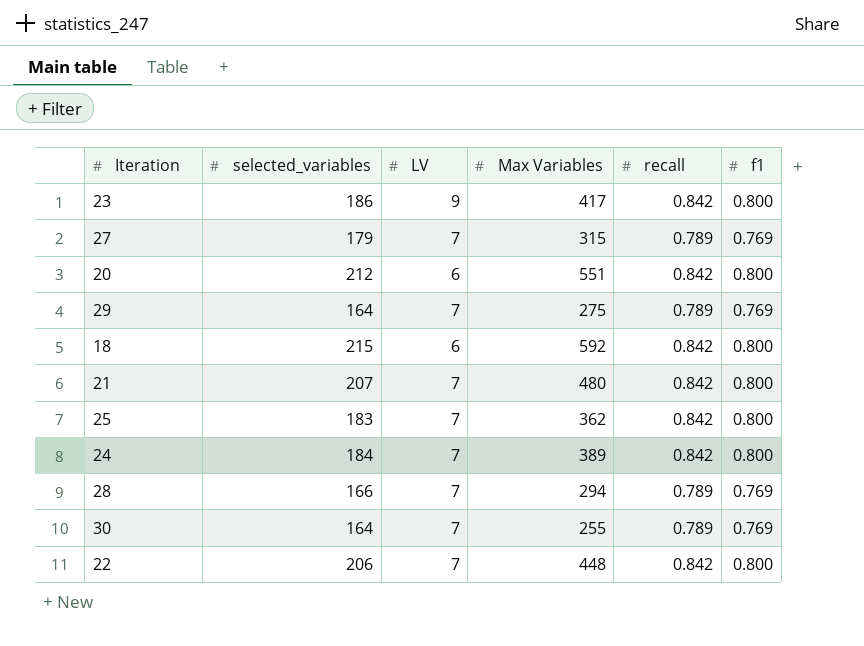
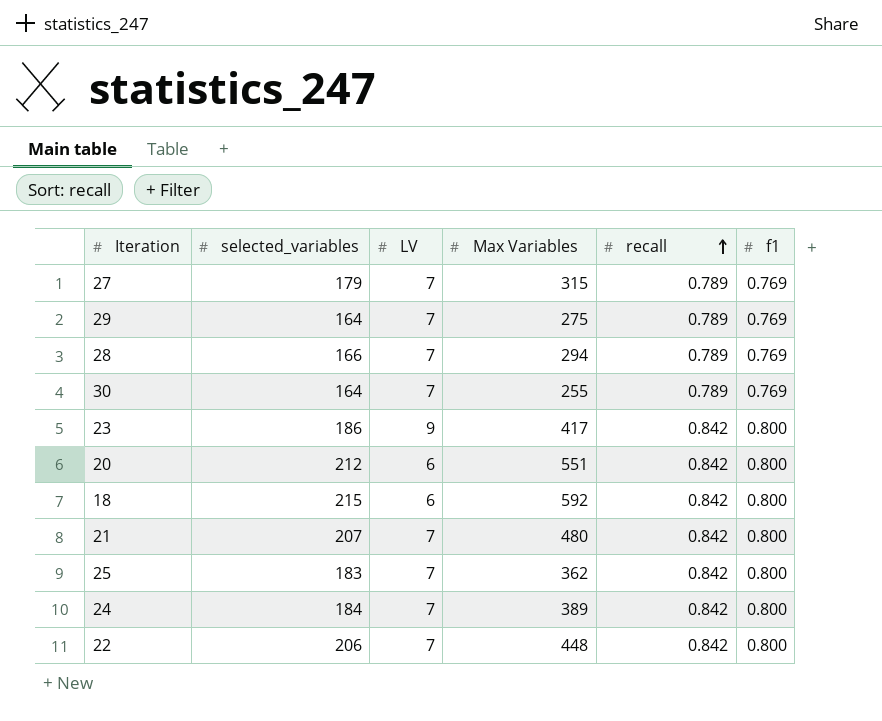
row order: none -> recall ascending

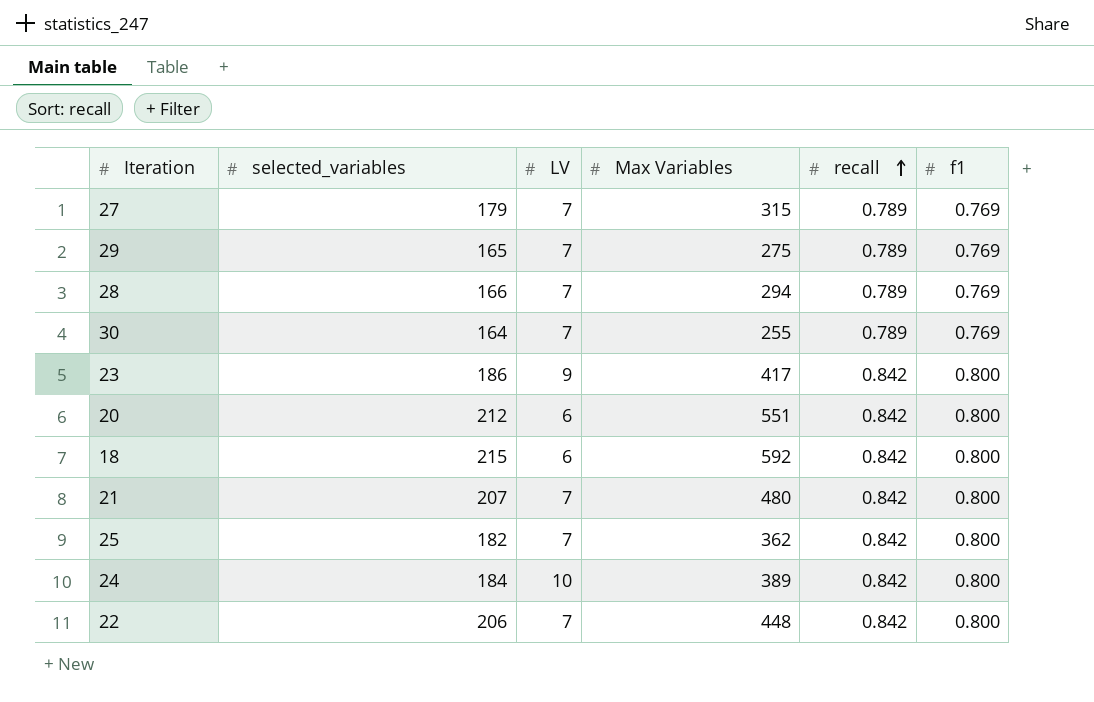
29 | selected_variables: 164 -> 165
25 | selected_variables: 183 -> 182
24 | LV: 7 -> 10

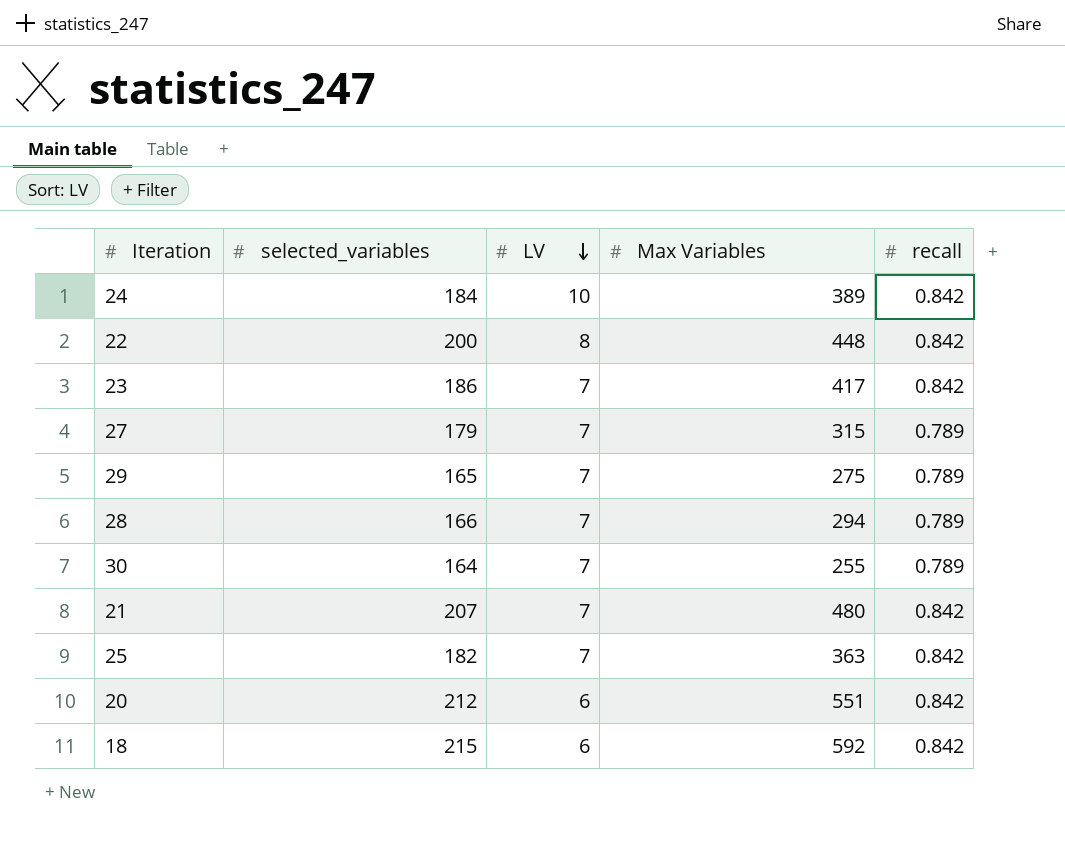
row order: recall ascending -> LV descending
column f1 | position: 6 -> none
22 | selected_variables: 206 -> 200
22 | LV: 7 -> 8
23 | LV: 9 -> 7
25 | Max Variables: 362 -> 363

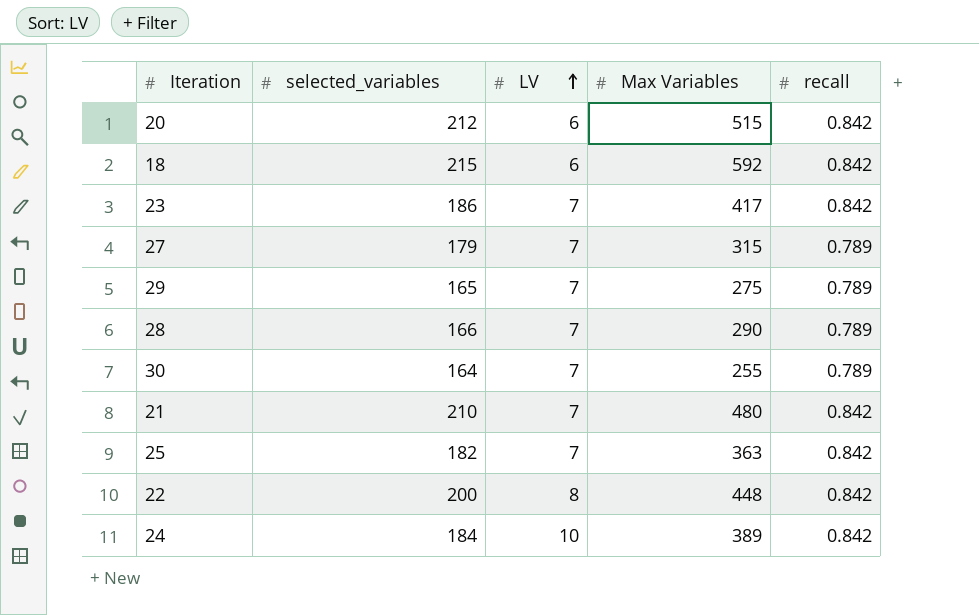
row order: LV descending -> LV ascending
20 | Max Variables: 551 -> 515
28 | Max Variables: 294 -> 290
21 | selected_variables: 207 -> 210

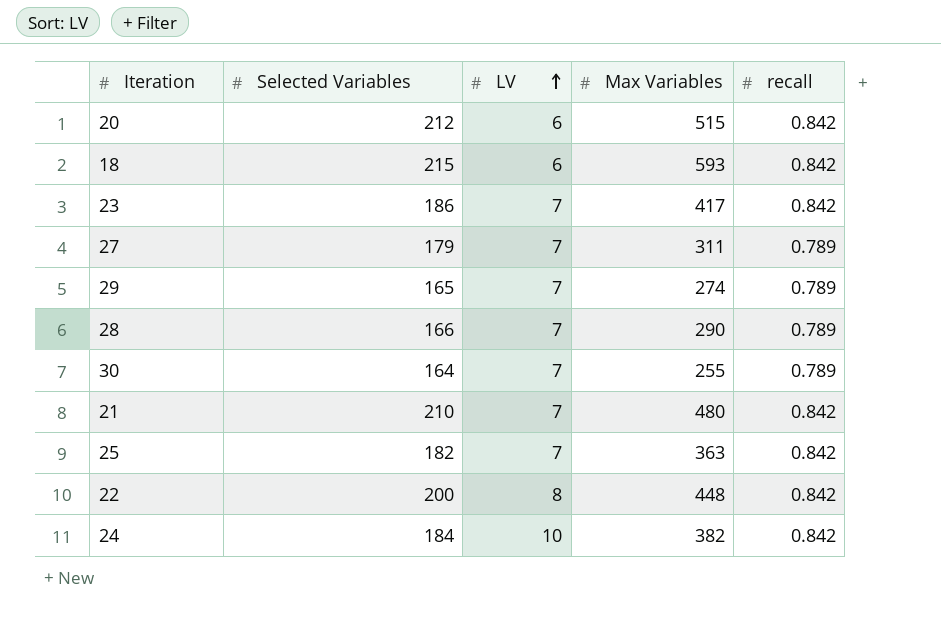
column name: selected_variables -> Selected Variables
18 | Max Variables: 592 -> 593
27 | Max Variables: 315 -> 311
29 | Max Variables: 275 -> 274
24 | Max Variables: 389 -> 382

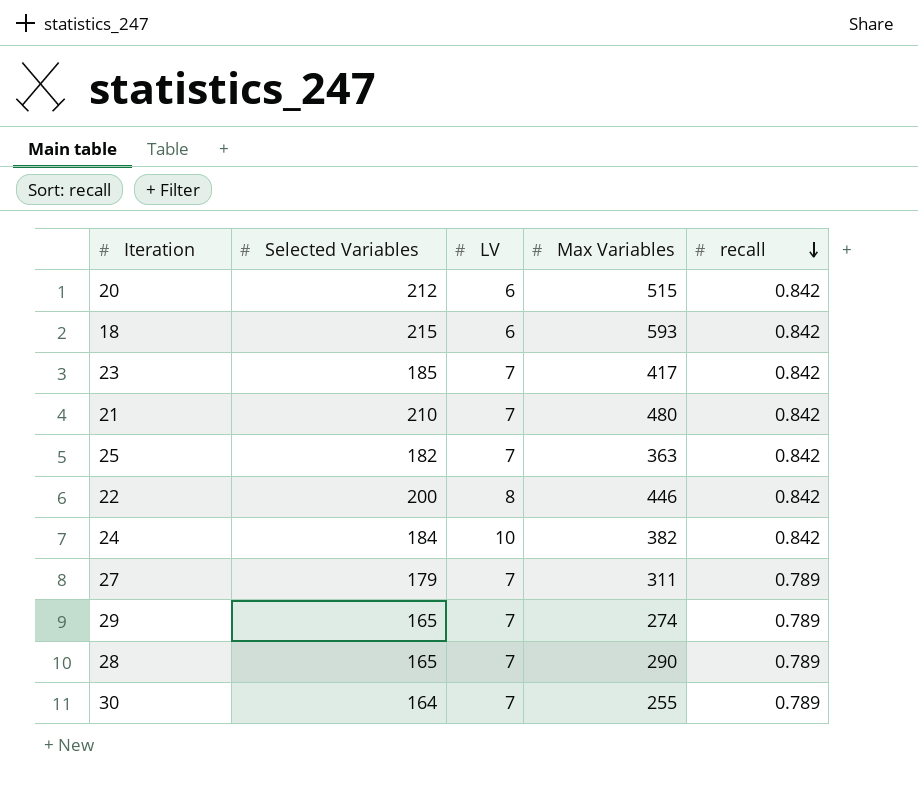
row order: LV ascending -> recall descending
23 | Selected Variables: 186 -> 185
22 | Max Variables: 448 -> 446
28 | Selected Variables: 166 -> 165

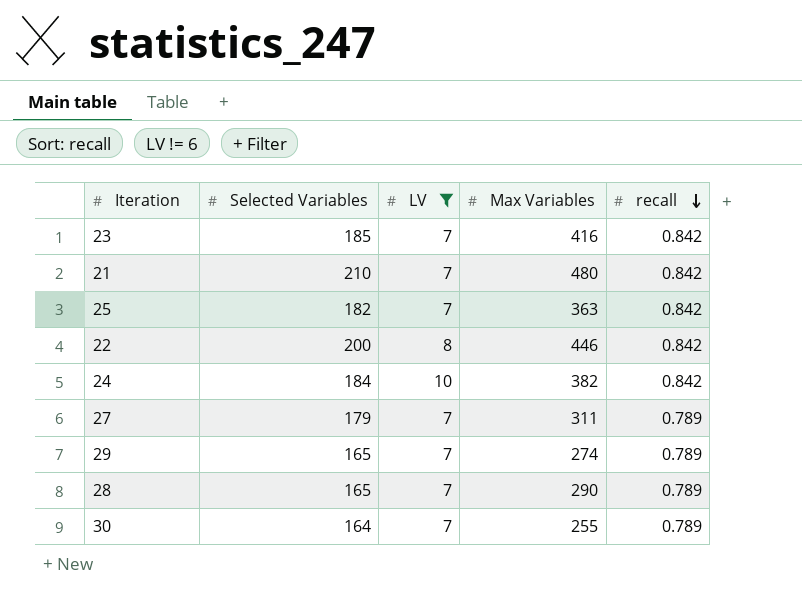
filter: none -> LV != 6
23 | Max Variables: 417 -> 416

